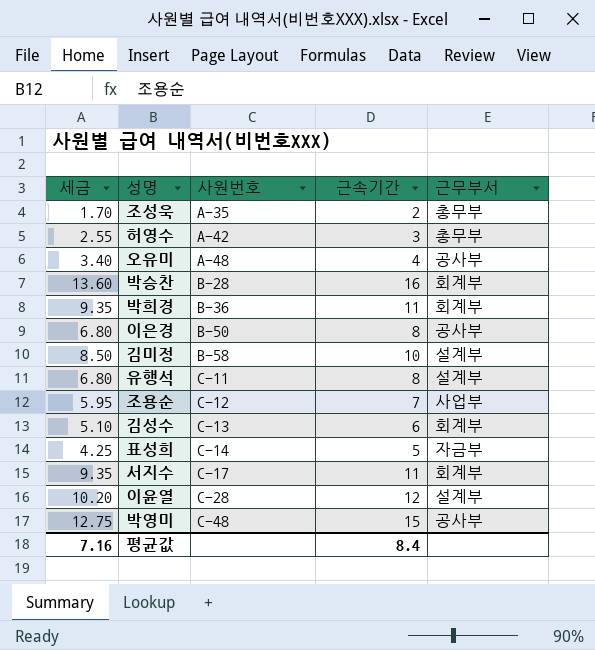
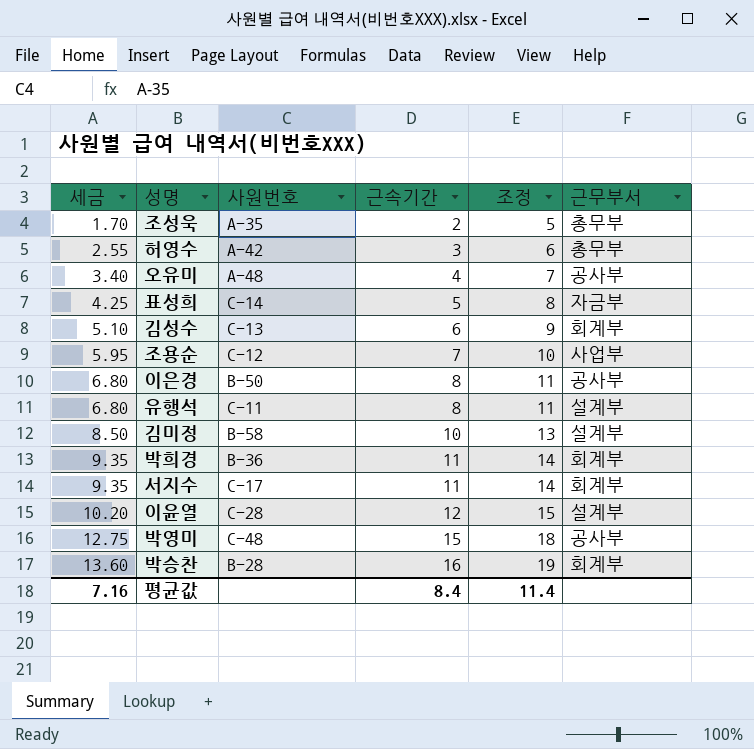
row order: 사원번호 ascending -> 세금 ascending
column 조정 | formula: none -> [근속기간] + 3

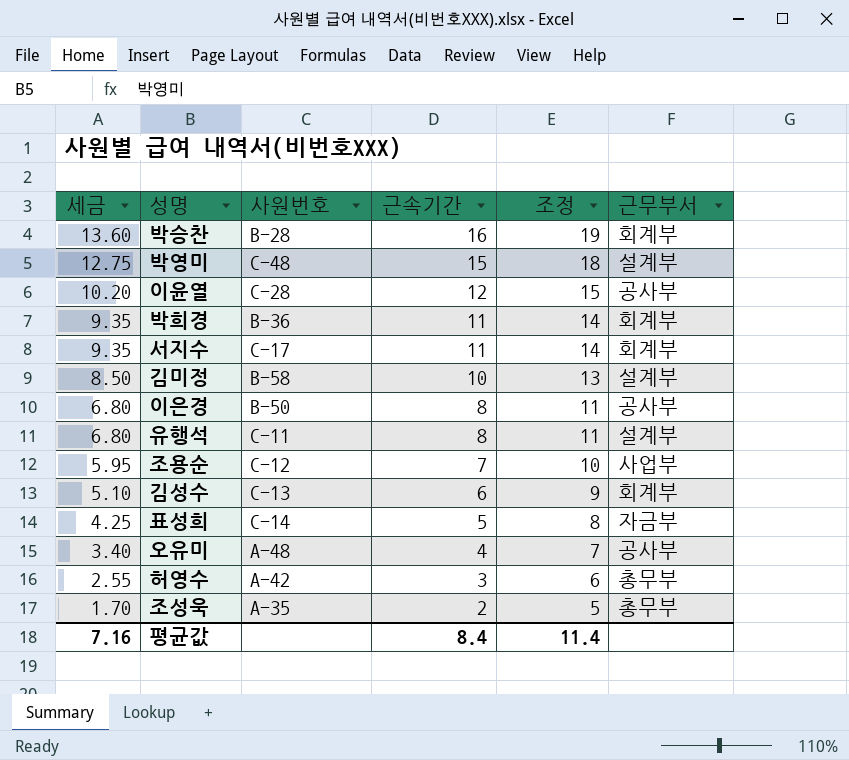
row order: 세금 ascending -> 세금 descending
박영미 | 근무부서: 공사부 -> 설계부
이윤열 | 근무부서: 설계부 -> 공사부

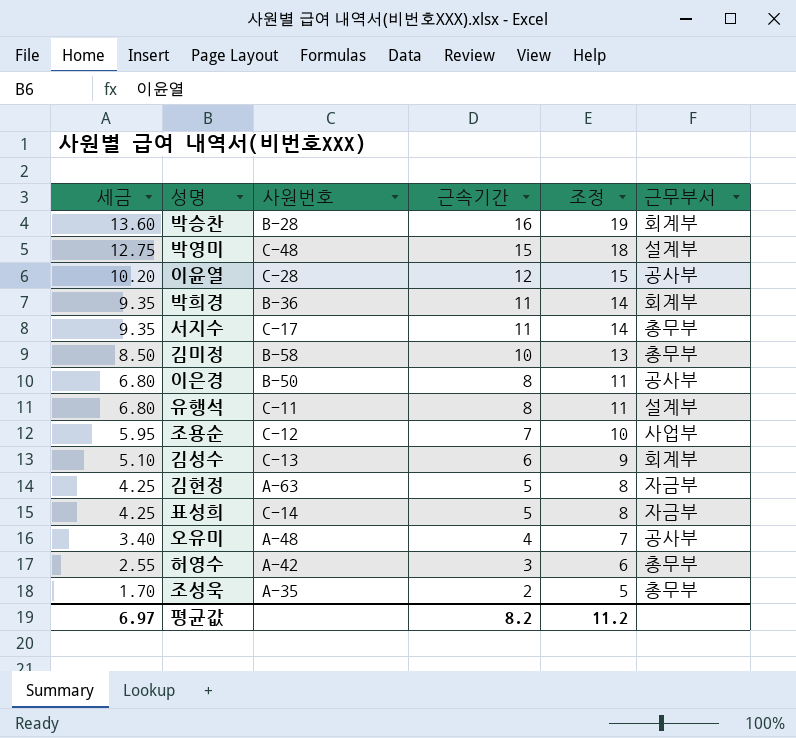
서지수 | 근무부서: 회계부 -> 총무부
김미정 | 근무부서: 설계부 -> 총무부
row 김현정: none -> 4.25 | A-63 | 5 | 8 | 자금부
평균값 | 세금: 7.16 -> 6.97
평균값 | 근속기간: 8.4 -> 8.2
평균값 | 조정: 11.4 -> 11.2

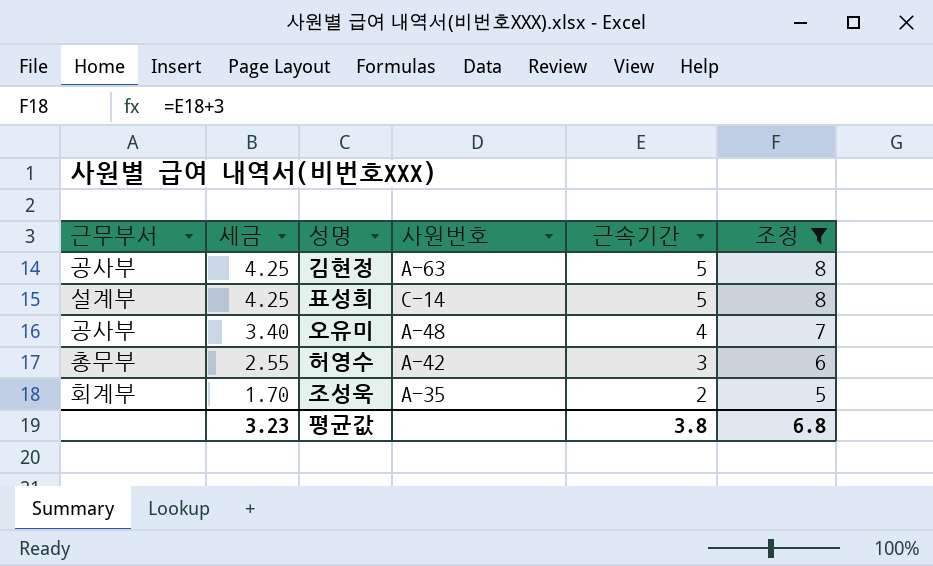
filter: none -> 조정 <= 8
column 근무부서 | position: 6 -> 1
김현정 | 근무부서: 자금부 -> 공사부
표성희 | 근무부서: 자금부 -> 설계부
조성욱 | 근무부서: 총무부 -> 회계부
평균값 | 세금: 6.97 -> 3.23
평균값 | 근속기간: 8.2 -> 3.8
평균값 | 조정: 11.2 -> 6.8

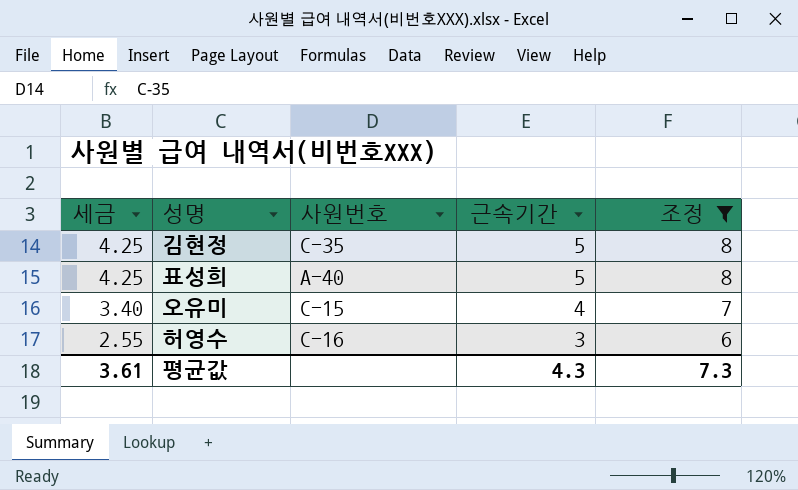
column 근무부서 | position: 1 -> none
row 조성욱: 회계부 | 1.70 | A-35 | 2 | 5 -> none
김현정 | 사원번호: A-63 -> C-35
표성희 | 사원번호: C-14 -> A-40
오유미 | 사원번호: A-48 -> C-15
허영수 | 사원번호: A-42 -> C-16
평균값 | 세금: 3.23 -> 3.61
평균값 | 근속기간: 3.8 -> 4.3
평균값 | 조정: 6.8 -> 7.3

